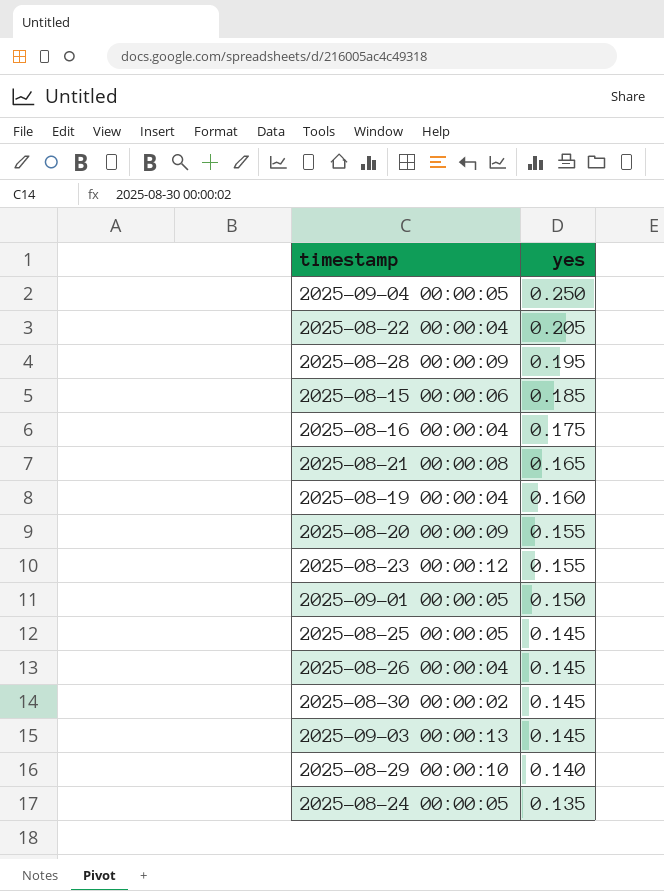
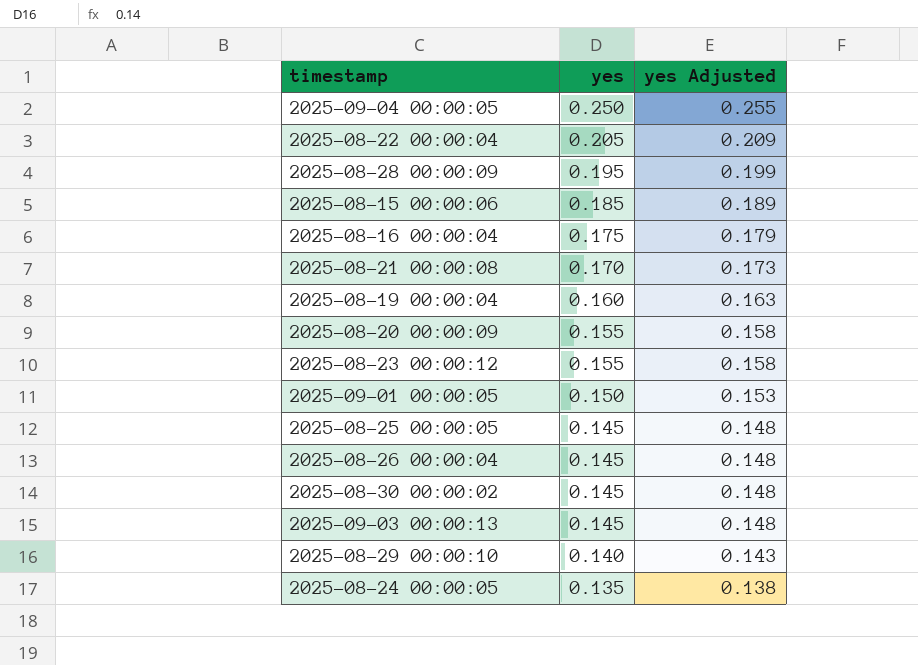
column yes Adjusted | formula: none -> [yes] * 1.02
2025-08-21 00:00:08 | yes: 0.165 -> 0.170

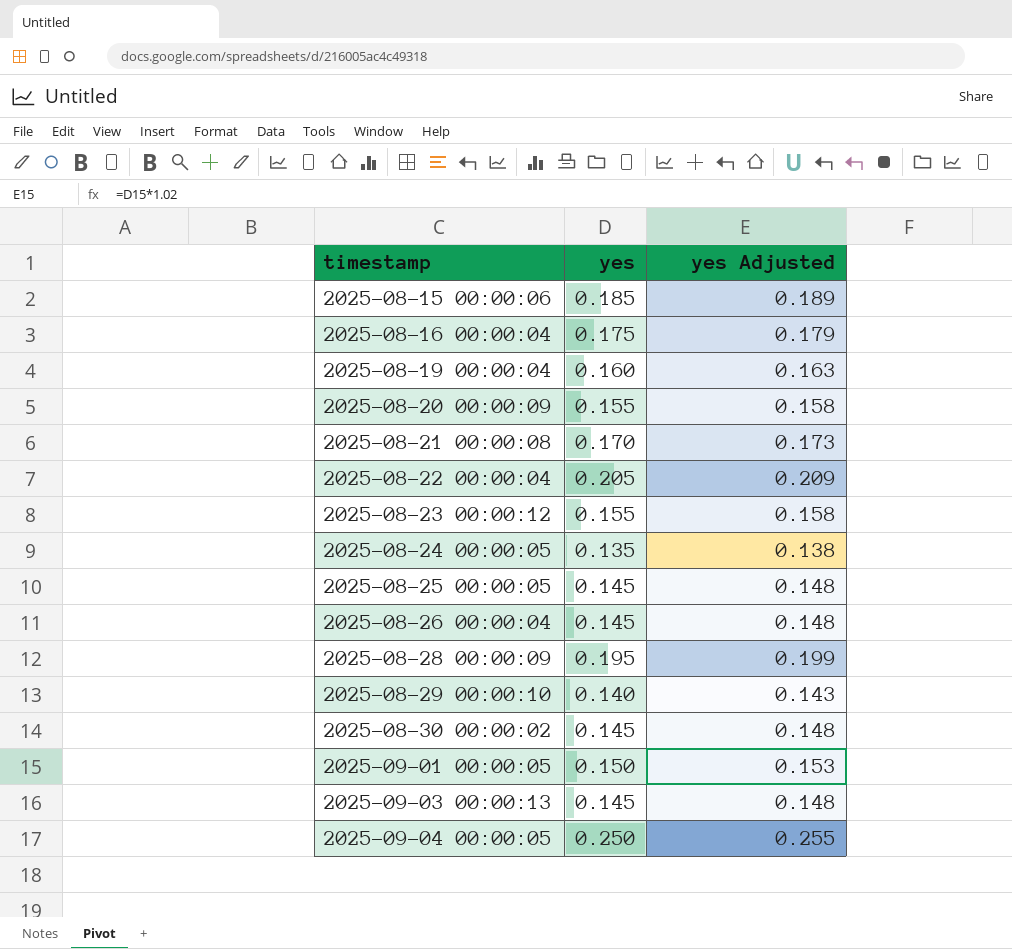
row order: yes descending -> timestamp ascending

